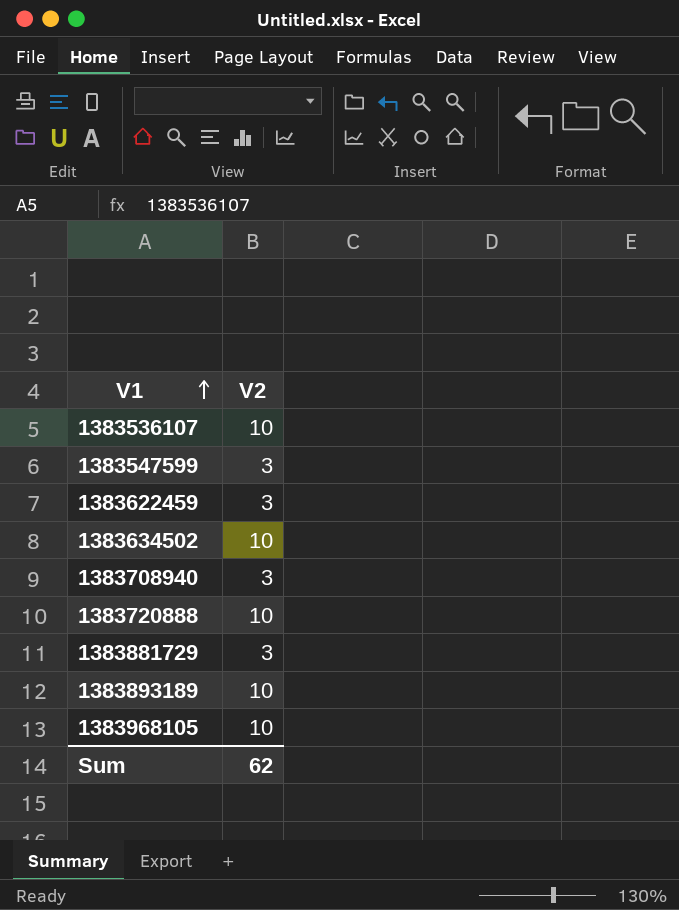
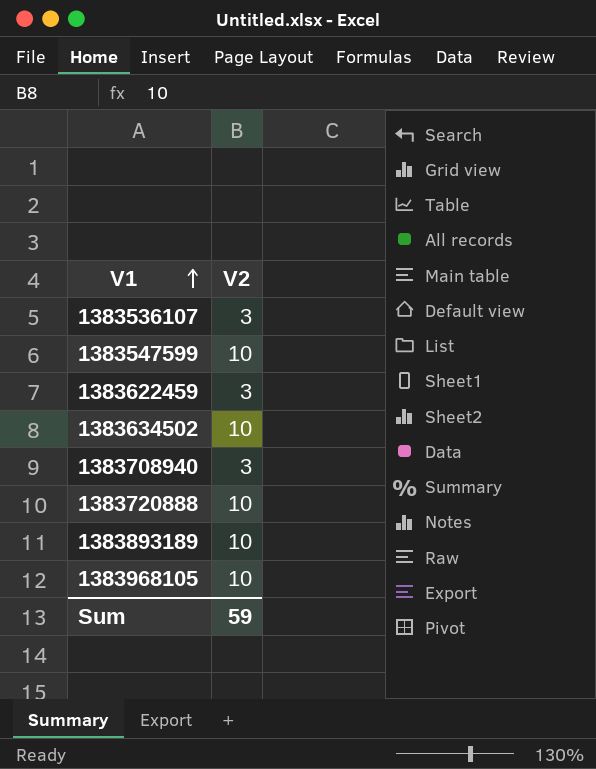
row 1383881729: 3 -> none
1383536107 | V2: 10 -> 3
1383547599 | V2: 3 -> 10
Sum | V2: 62 -> 59

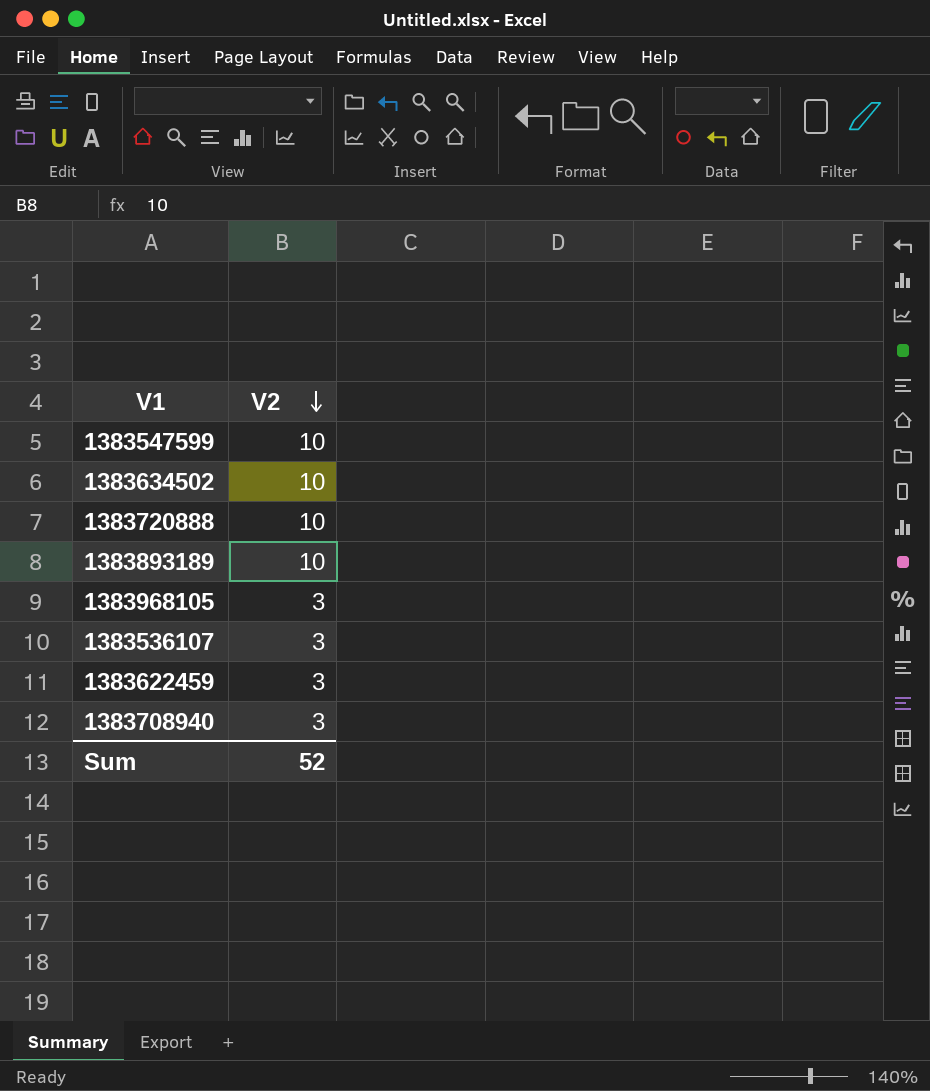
row order: V1 ascending -> V2 descending
1383968105 | V2: 10 -> 3
Sum | V2: 59 -> 52

